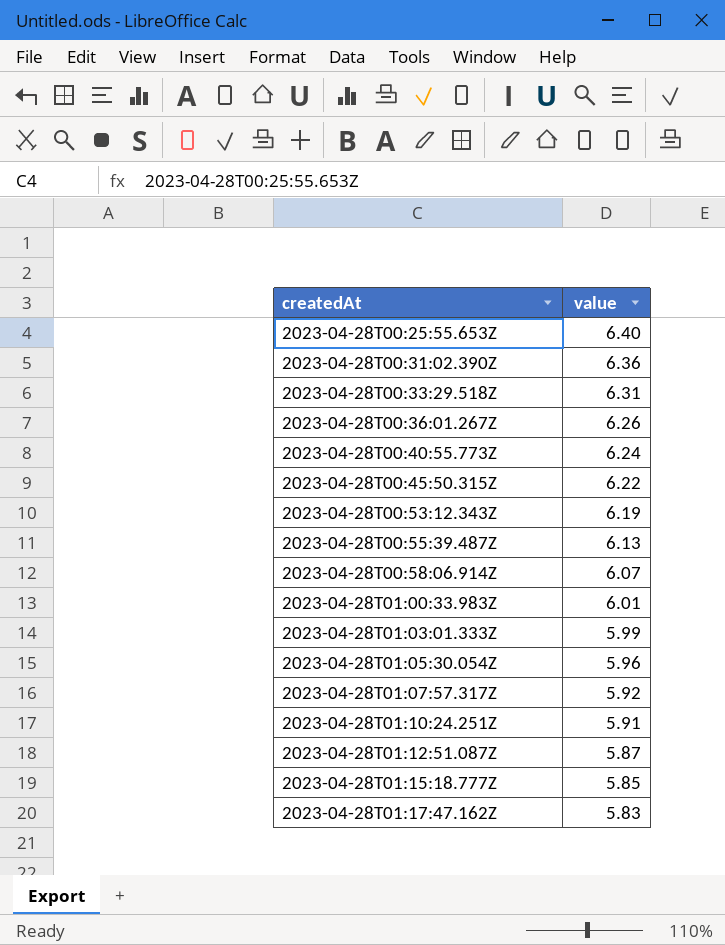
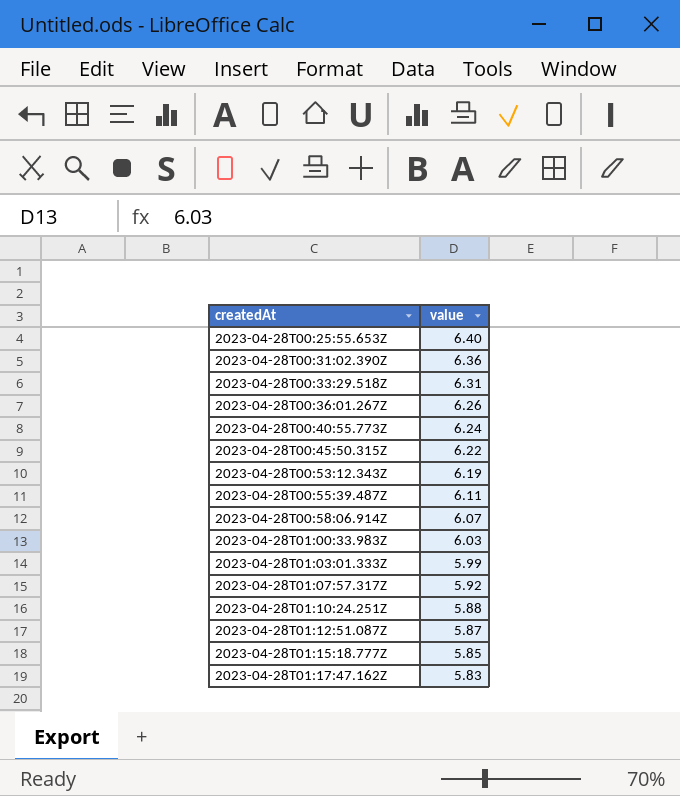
row 2023-04-28T01:05:30.054Z: 5.96 -> none
2023-04-28T00:55:39.487Z | value: 6.13 -> 6.11
2023-04-28T01:00:33.983Z | value: 6.01 -> 6.03
2023-04-28T01:10:24.251Z | value: 5.91 -> 5.88

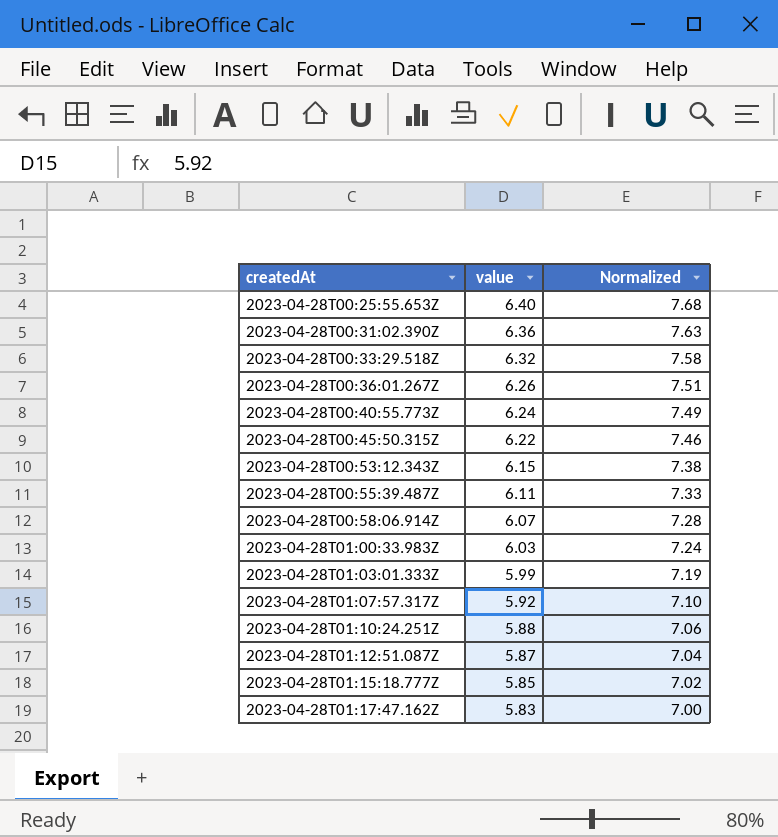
column Normalized | formula: none -> [value] * 1.2
2023-04-28T00:33:29.518Z | value: 6.31 -> 6.32
2023-04-28T00:53:12.343Z | value: 6.19 -> 6.15

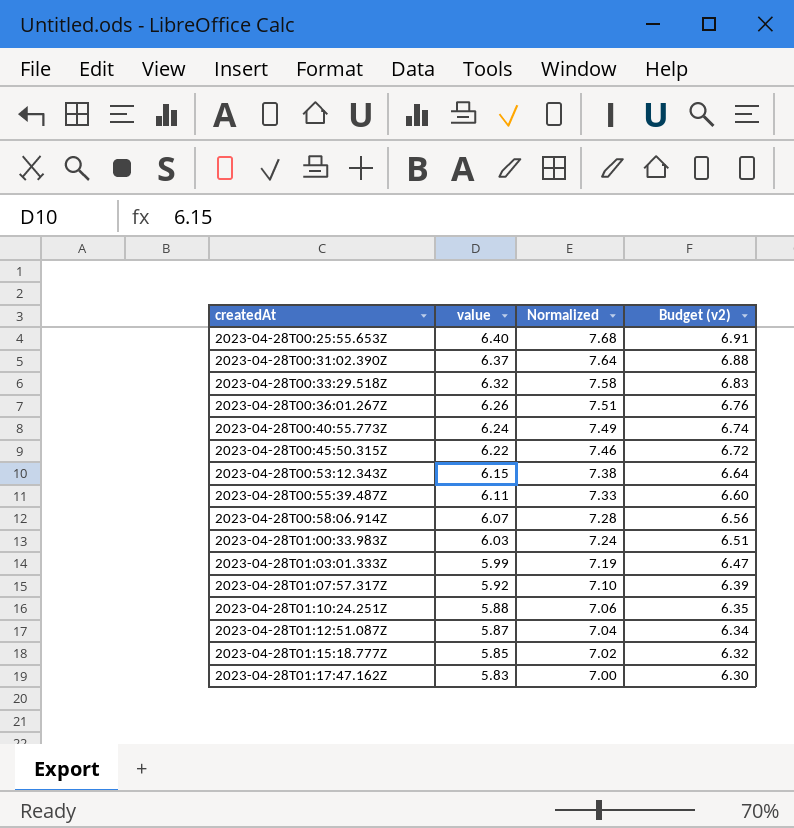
column Budget (v2) | formula: none -> [value] * 1.08
2023-04-28T00:31:02.390Z | value: 6.36 -> 6.37
2023-04-28T00:31:02.390Z | Normalized: 7.63 -> 7.64

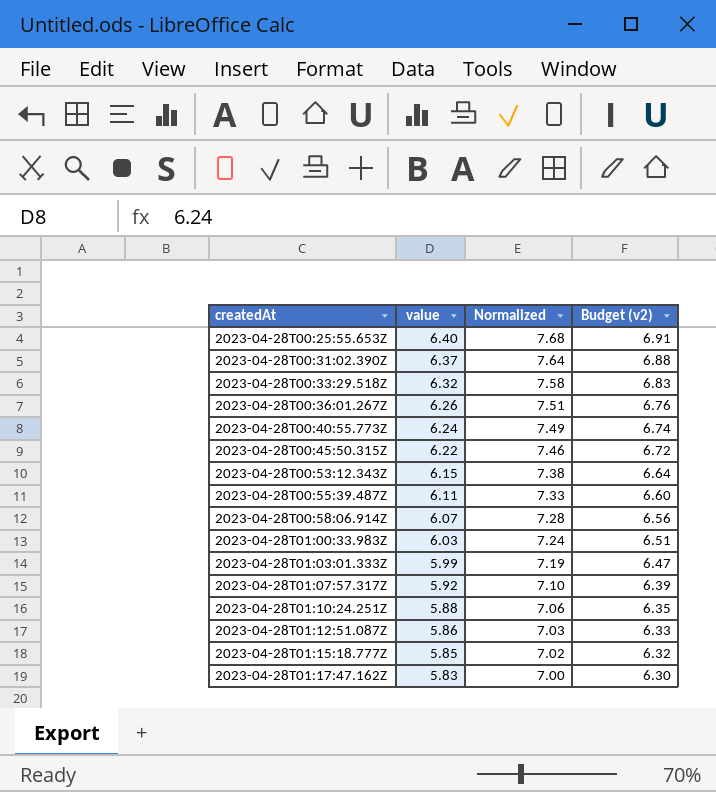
2023-04-28T01:12:51.087Z | value: 5.87 -> 5.86
2023-04-28T01:12:51.087Z | Normalized: 7.04 -> 7.03
2023-04-28T01:12:51.087Z | Budget (v2): 6.34 -> 6.33

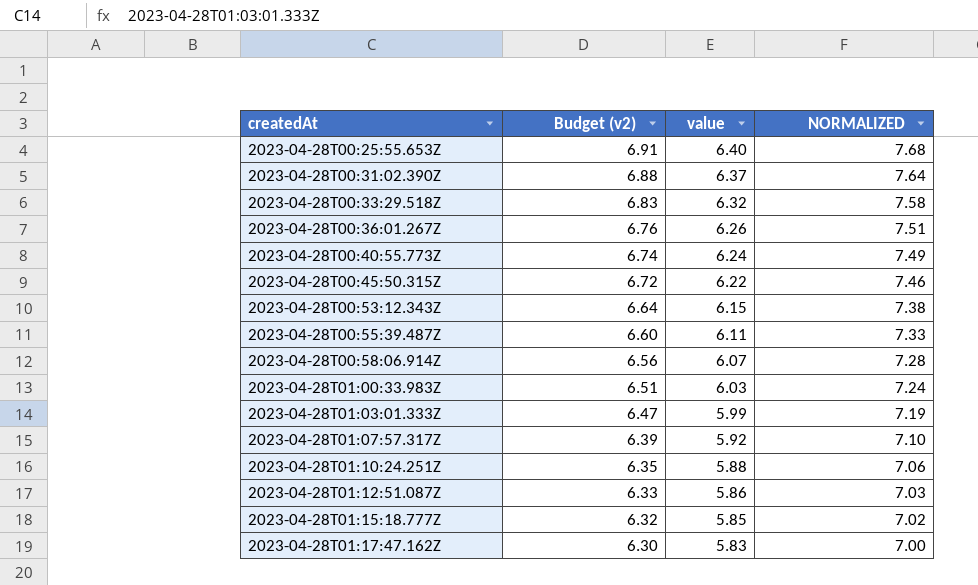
column Budget (v2) | position: 4 -> 2
column name: Normalized -> NORMALIZED

